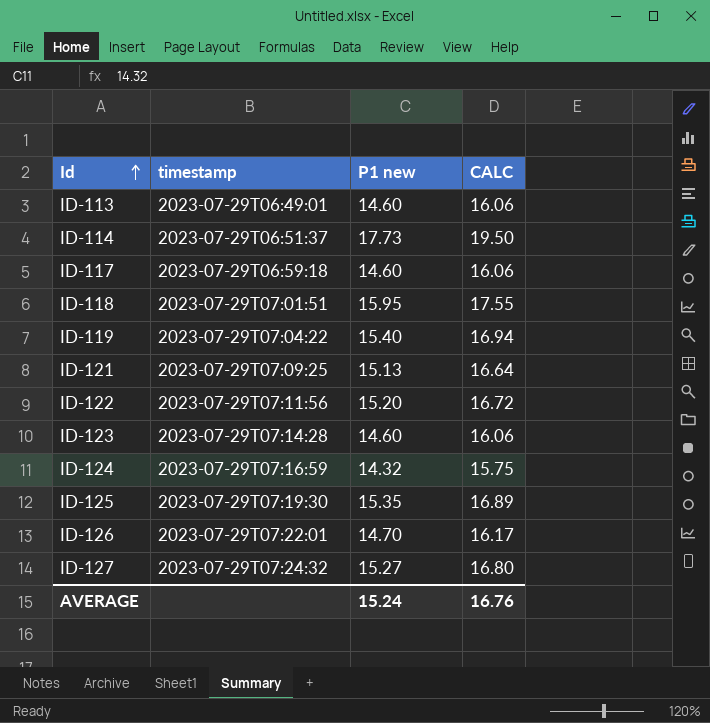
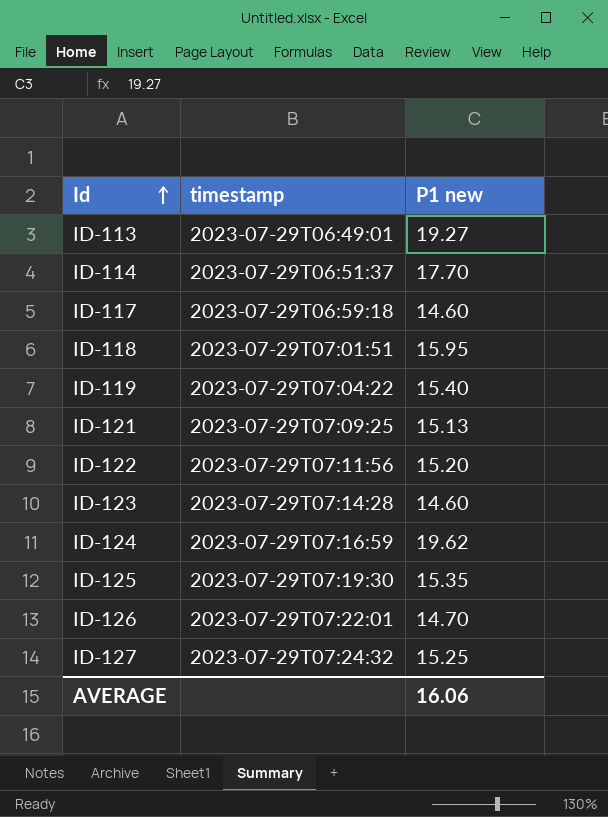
column CALC | formula: [P1 new] * 1.1 -> none
ID-113 | P1 new: 14.60 -> 19.27
ID-114 | P1 new: 17.73 -> 17.70
ID-124 | P1 new: 14.32 -> 19.62
ID-127 | P1 new: 15.27 -> 15.25
AVERAGE | P1 new: 15.24 -> 16.06

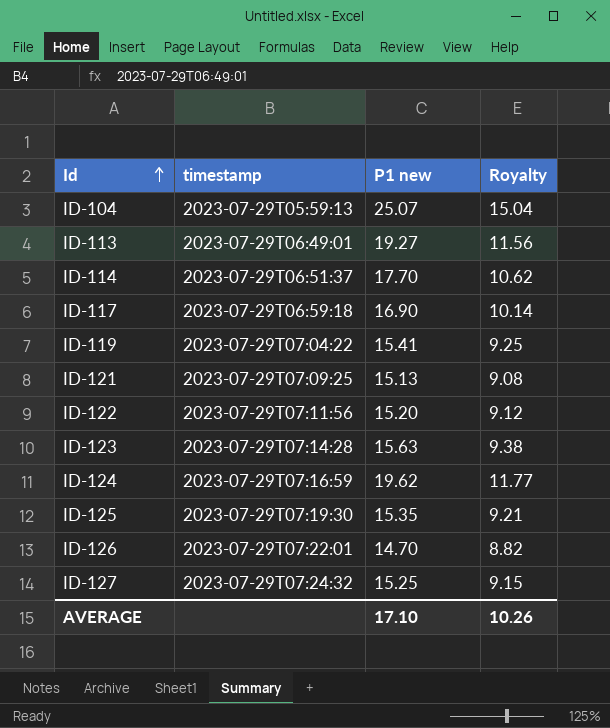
column Royalty | formula: none -> [P1 new] * 0.6
row ID-118: 2023-07-29T07:01:51 | 15.95 -> none
row ID-104: none -> 2023-07-29T05:59:13 | 25.07 | 15.04
ID-117 | P1 new: 14.60 -> 16.90
ID-119 | P1 new: 15.40 -> 15.41
ID-123 | P1 new: 14.60 -> 15.63
AVERAGE | P1 new: 16.06 -> 17.10

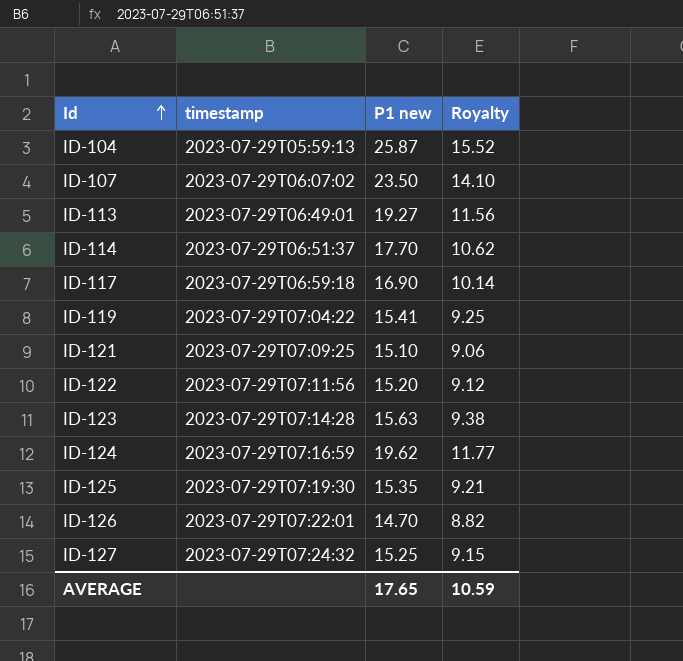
ID-104 | P1 new: 25.07 -> 25.87
ID-104 | Royalty: 15.04 -> 15.52
row ID-107: none -> 2023-07-29T06:07:02 | 23.50 | 14.10
ID-121 | P1 new: 15.13 -> 15.10
ID-121 | Royalty: 9.08 -> 9.06
AVERAGE | P1 new: 17.10 -> 17.65
AVERAGE | Royalty: 10.26 -> 10.59

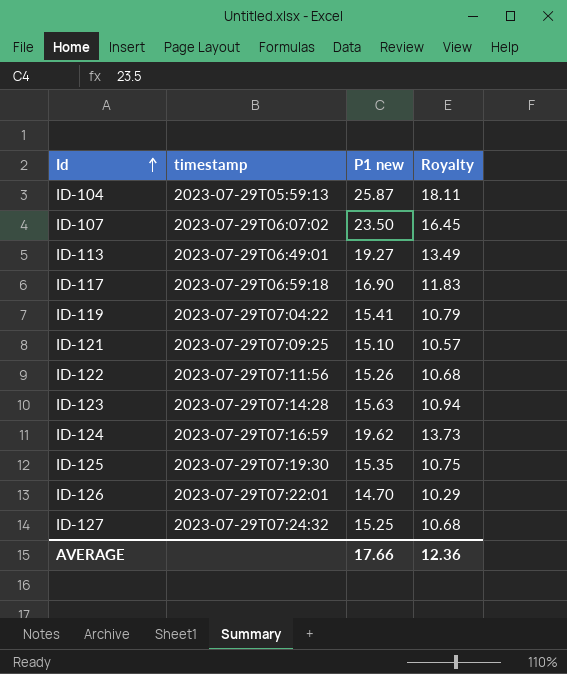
column Royalty | formula: [P1 new] * 0.6 -> [P1 new] * 0.7
row ID-114: 2023-07-29T06:51:37 | 17.70 | 10.62 -> none
ID-122 | P1 new: 15.20 -> 15.26
AVERAGE | P1 new: 17.65 -> 17.66
AVERAGE | Royalty: 10.59 -> 12.36

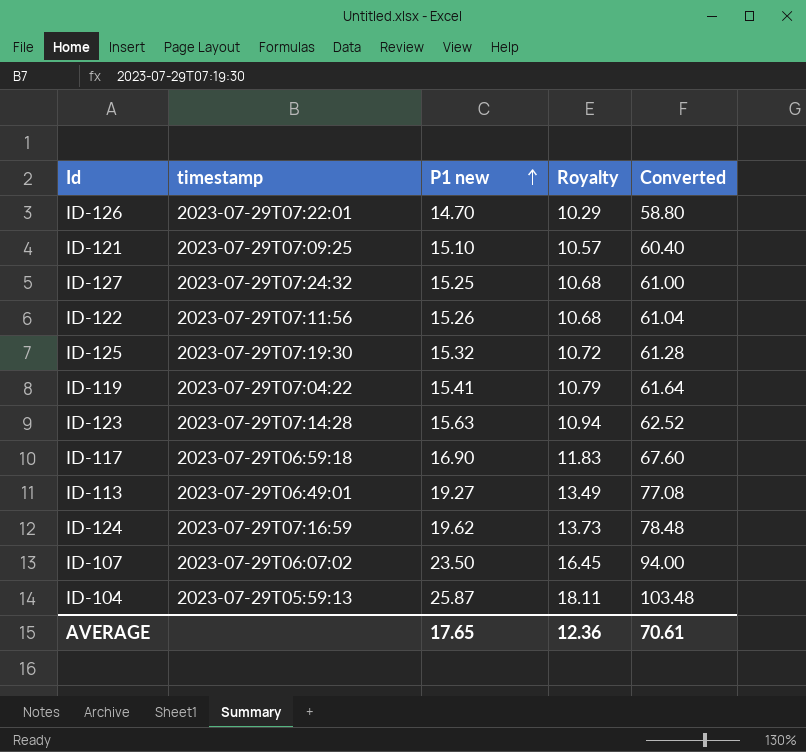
row order: Id ascending -> P1 new ascending
column Converted | formula: none -> [P1 new] * 4
ID-125 | P1 new: 15.35 -> 15.32
ID-125 | Royalty: 10.75 -> 10.72
AVERAGE | P1 new: 17.66 -> 17.65

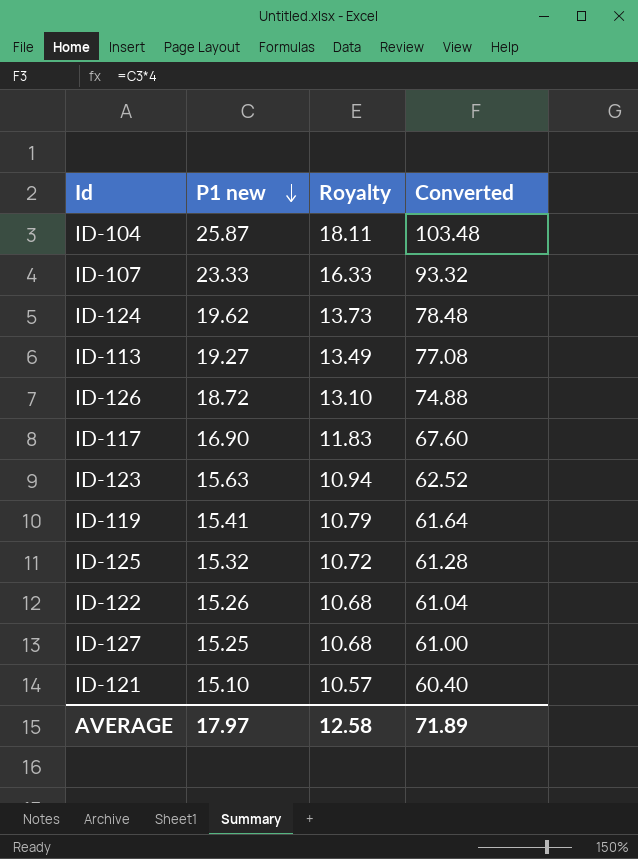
row order: P1 new ascending -> P1 new descending
column timestamp | position: 2 -> none
ID-107 | P1 new: 23.50 -> 23.33
ID-107 | Royalty: 16.45 -> 16.33
ID-107 | Converted: 94.00 -> 93.32
ID-126 | P1 new: 14.70 -> 18.72
ID-126 | Royalty: 10.29 -> 13.10
ID-126 | Converted: 58.80 -> 74.88
AVERAGE | P1 new: 17.65 -> 17.97
AVERAGE | Royalty: 12.36 -> 12.58
AVERAGE | Converted: 70.61 -> 71.89

